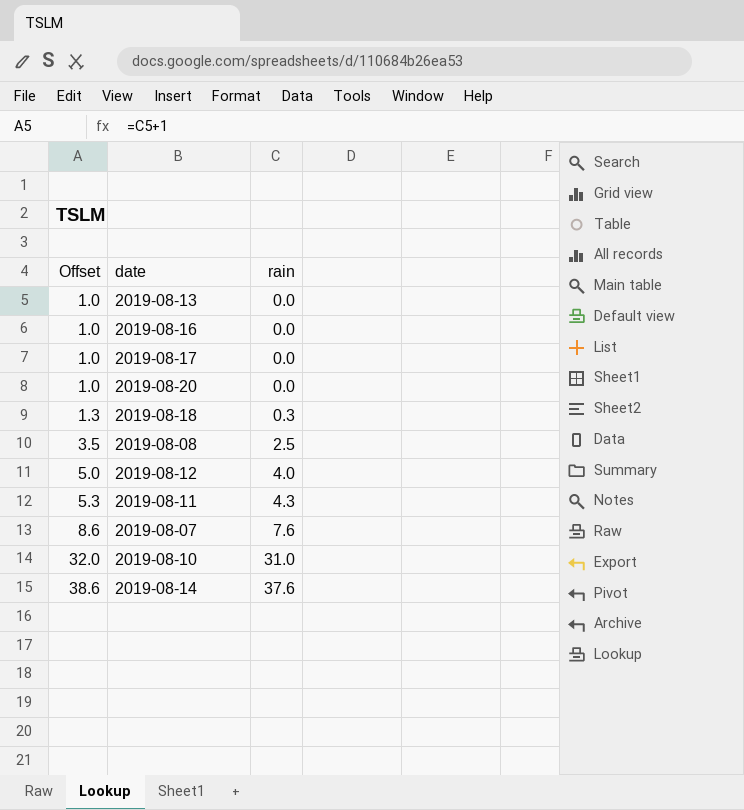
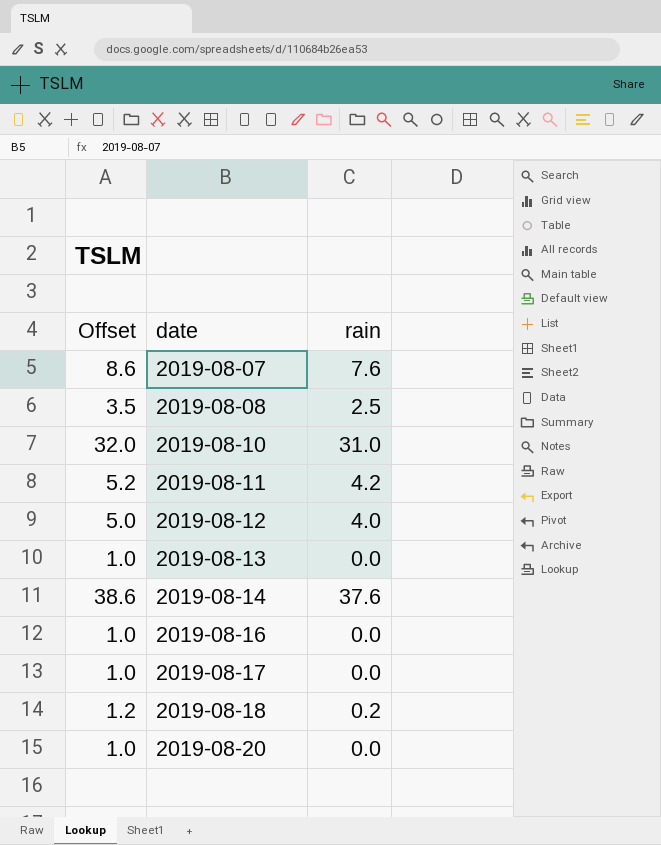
row order: Offset ascending -> date ascending
2019-08-11 | Offset: 5.3 -> 5.2
2019-08-11 | rain: 4.3 -> 4.2
2019-08-18 | Offset: 1.3 -> 1.2
2019-08-18 | rain: 0.3 -> 0.2

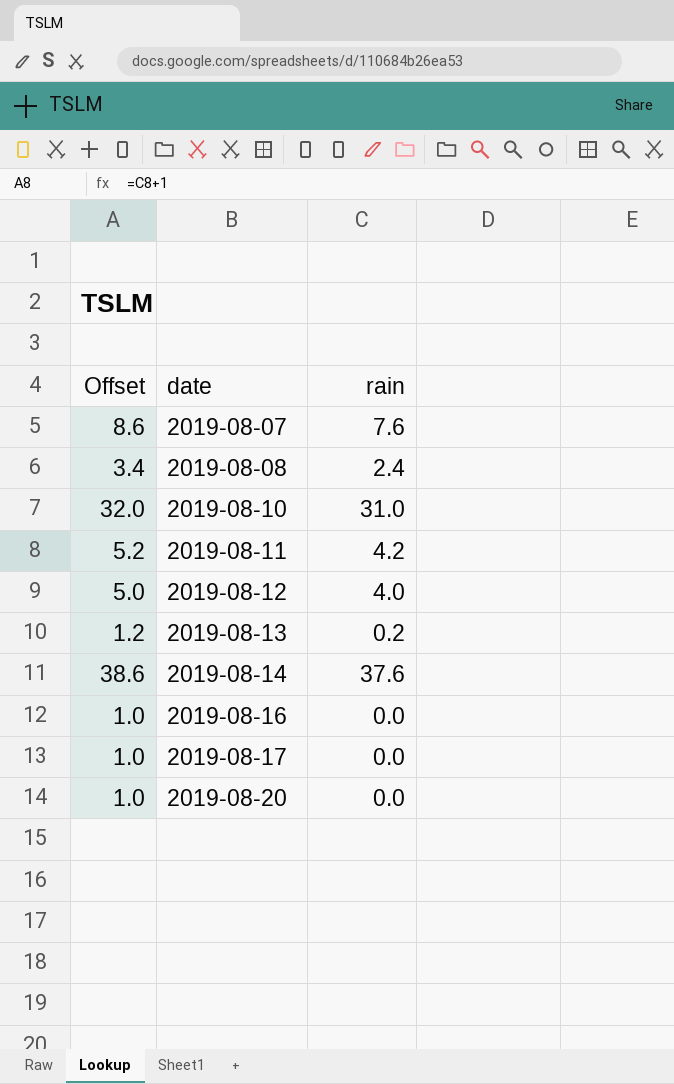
row 2019-08-18: 1.2 | 0.2 -> none
2019-08-08 | Offset: 3.5 -> 3.4
2019-08-08 | rain: 2.5 -> 2.4
2019-08-13 | Offset: 1.0 -> 1.2
2019-08-13 | rain: 0.0 -> 0.2

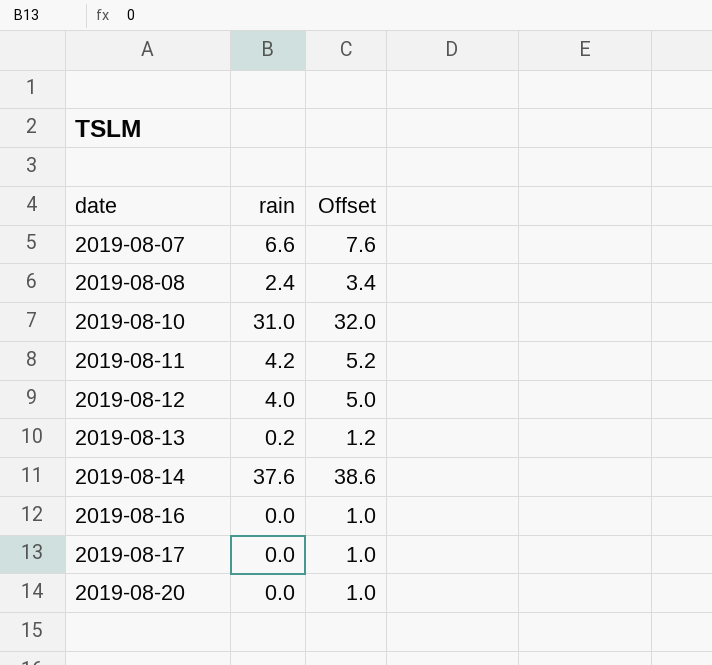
column Offset | position: 1 -> 3
2019-08-07 | rain: 7.6 -> 6.6
2019-08-07 | Offset: 8.6 -> 7.6

